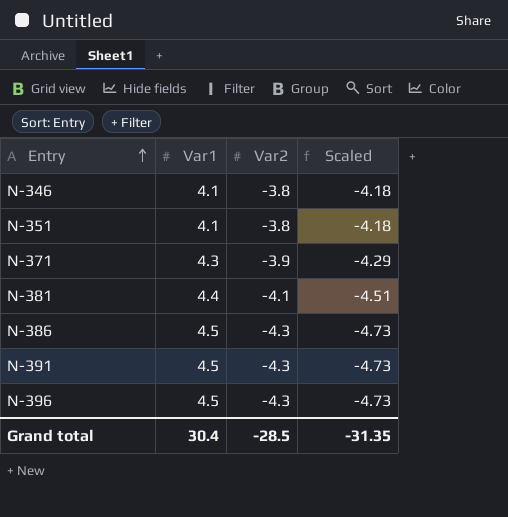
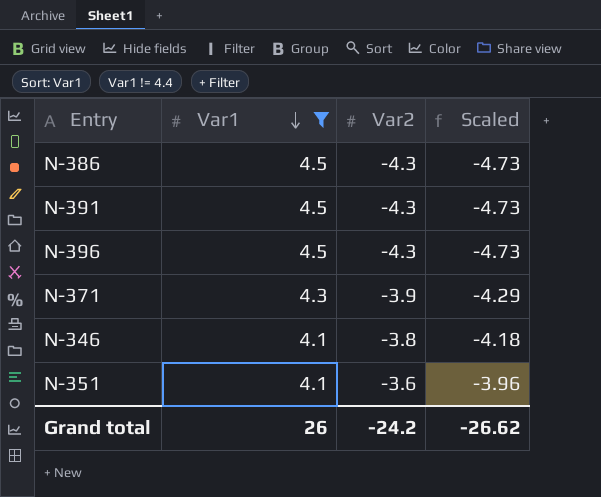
filter: none -> Var1 != 4.4
row order: Entry ascending -> Var1 descending
N-351 | Var2: -3.8 -> -3.6
N-351 | Scaled: -4.18 -> -3.96
Grand total | Var1: 30.4 -> 26
Grand total | Var2: -28.5 -> -24.2
Grand total | Scaled: -31.35 -> -26.62

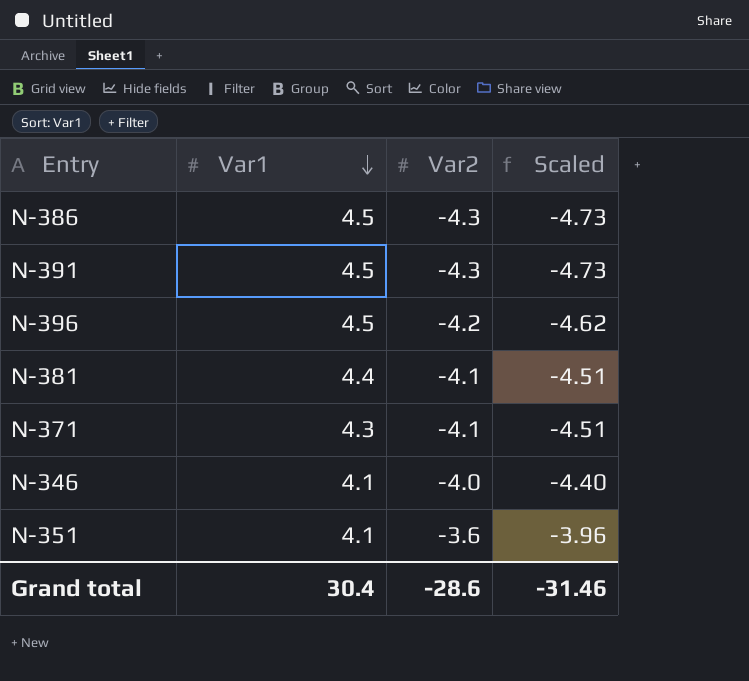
filter: Var1 != 4.4 -> none
N-396 | Var2: -4.3 -> -4.2
N-396 | Scaled: -4.73 -> -4.62
N-371 | Var2: -3.9 -> -4.1
N-371 | Scaled: -4.29 -> -4.51
N-346 | Var2: -3.8 -> -4.0
N-346 | Scaled: -4.18 -> -4.40
Grand total | Var1: 26 -> 30.4
Grand total | Var2: -24.2 -> -28.6
Grand total | Scaled: -26.62 -> -31.46

